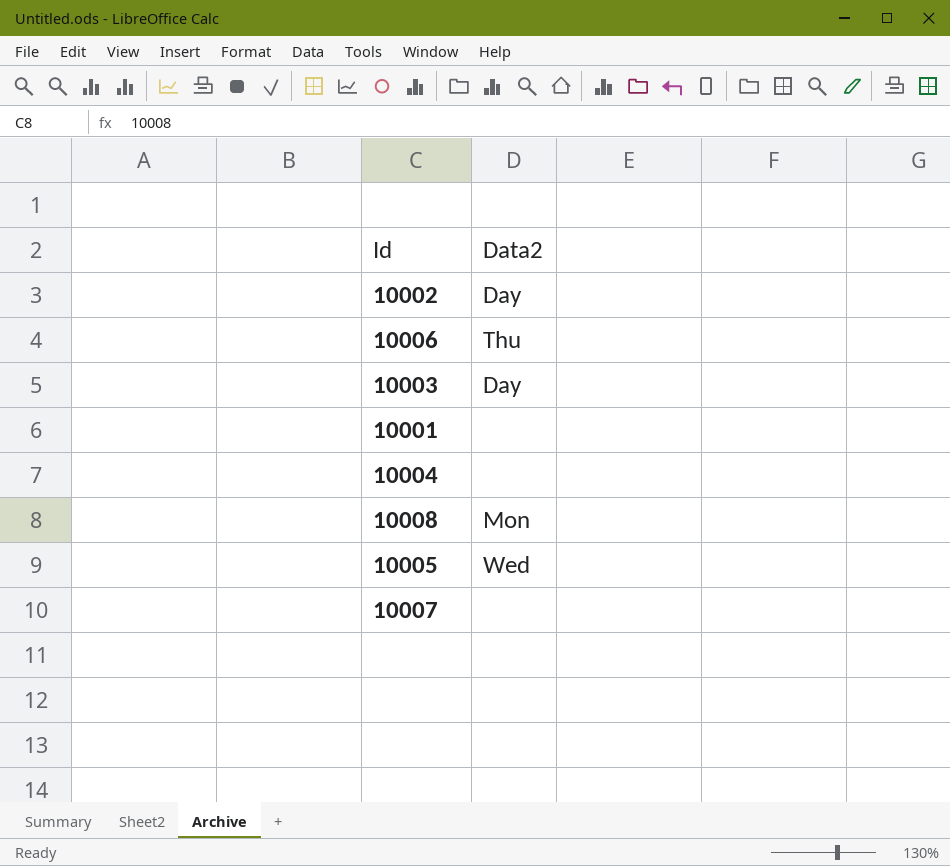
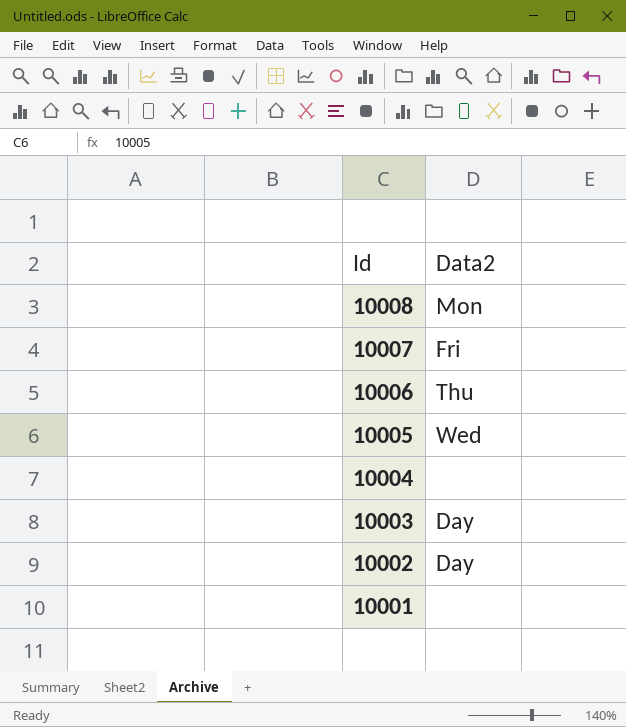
row order: none -> Id descending
10007 | Data2: none -> Fri

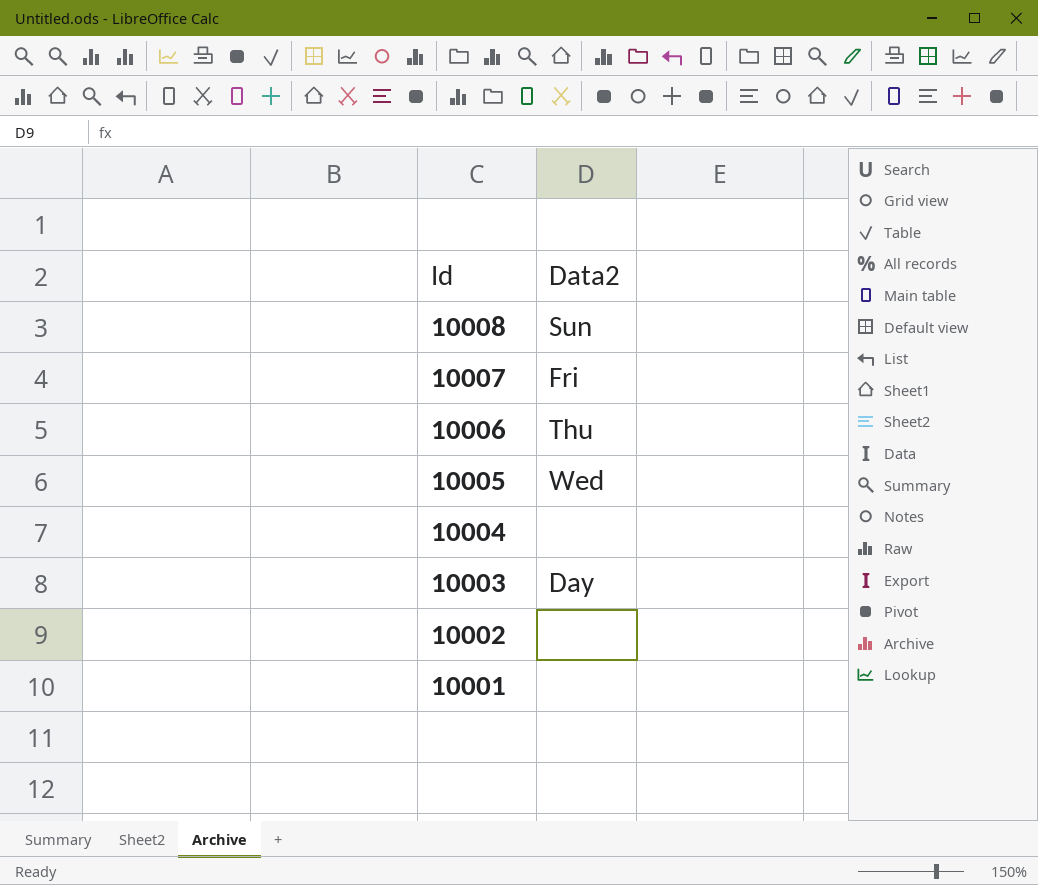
10008 | Data2: Mon -> Sun
10002 | Data2: Day -> none

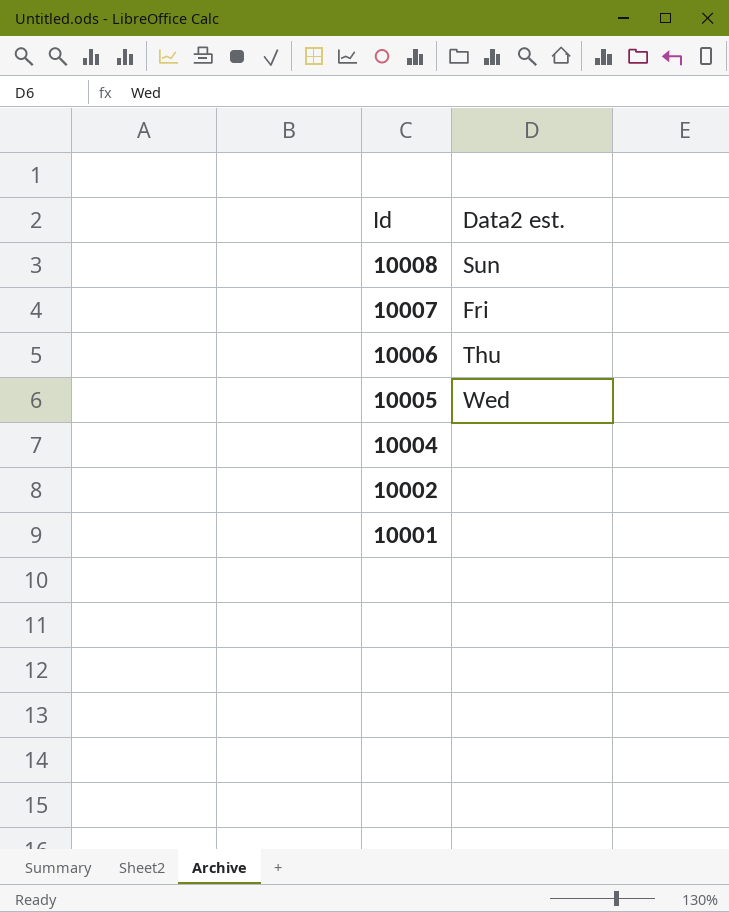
column name: Data2 -> Data2 est.
row 10003: Day -> none

